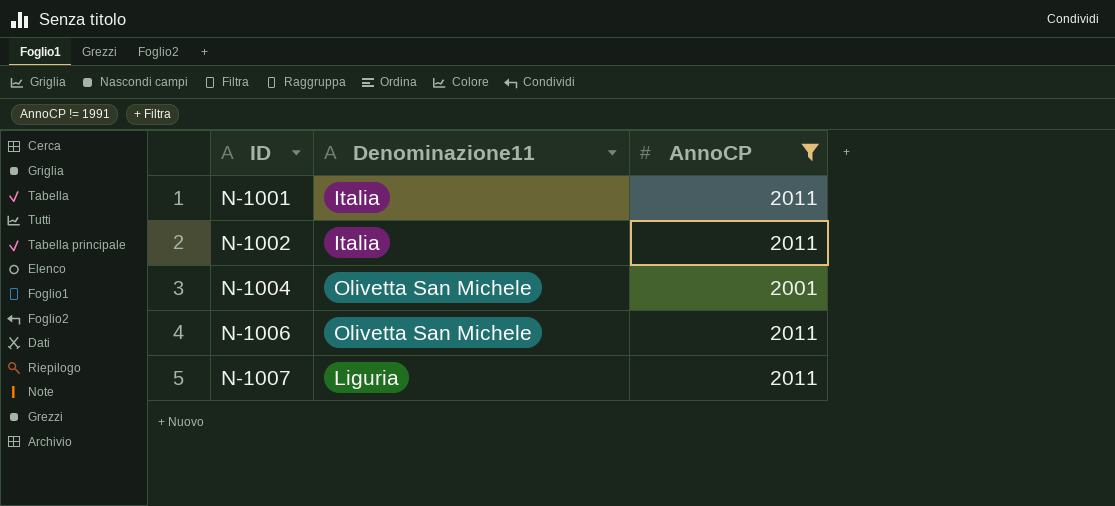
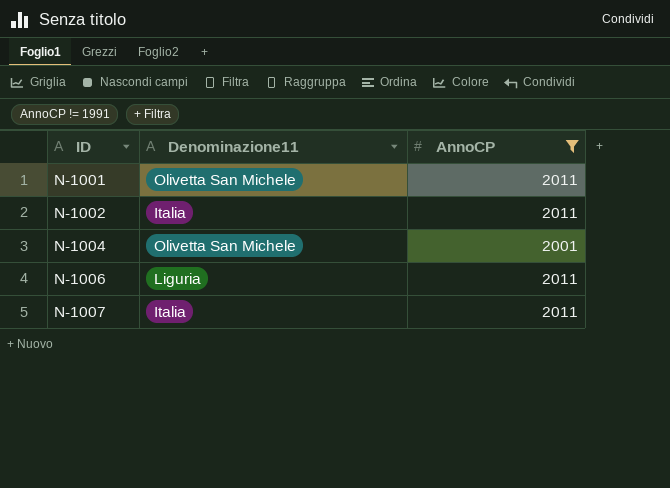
N-1001 | Denominazione11: Italia -> Olivetta San Michele
N-1006 | Denominazione11: Olivetta San Michele -> Liguria
N-1007 | Denominazione11: Liguria -> Italia

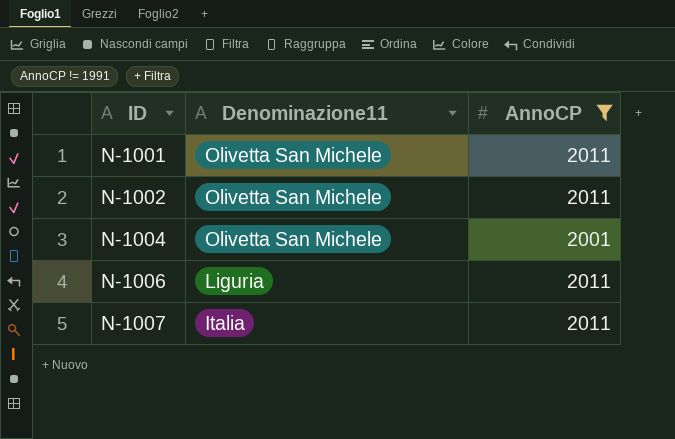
N-1002 | Denominazione11: Italia -> Olivetta San Michele

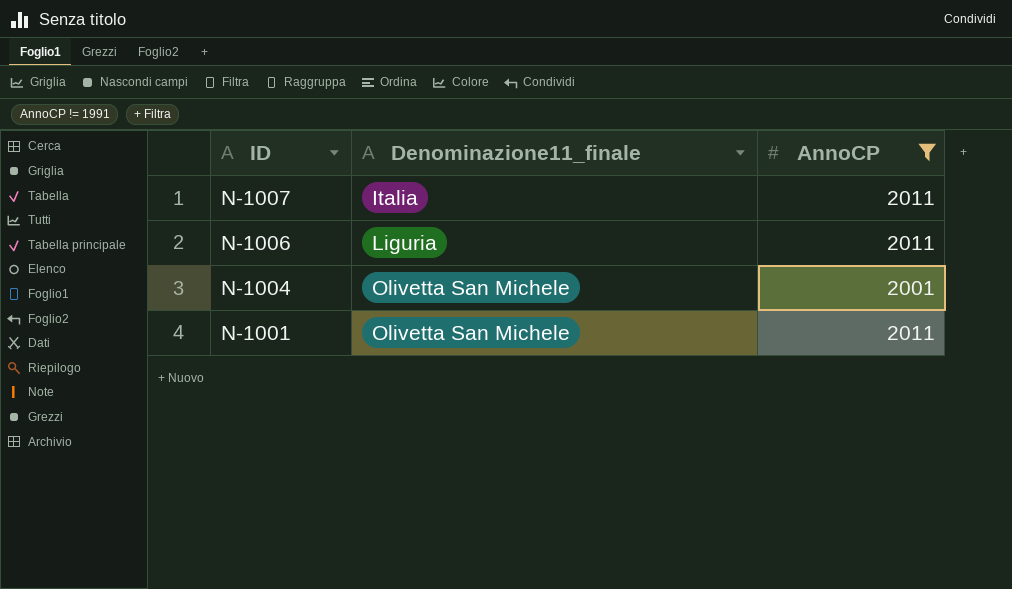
row order: ID ascending -> ID descending
column name: Denominazione11 -> Denominazione11_finale
row N-1002: Olivetta San Michele | 2011 -> none

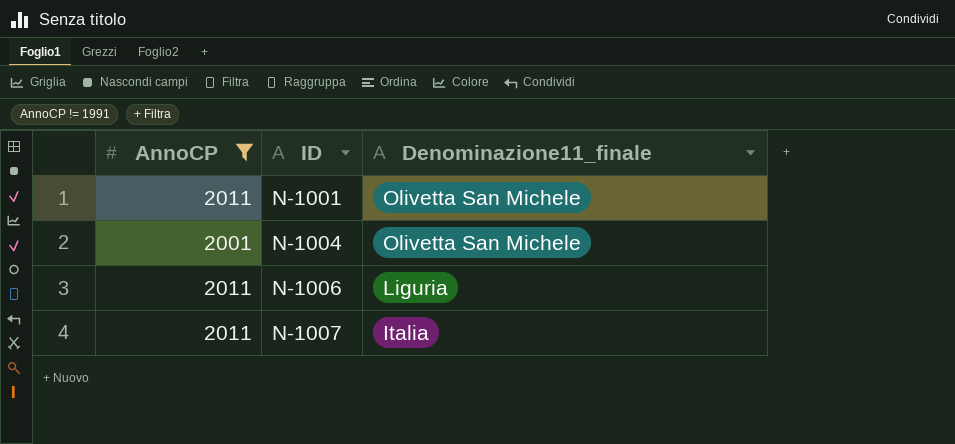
row order: ID descending -> ID ascending
column AnnoCP | position: 3 -> 1

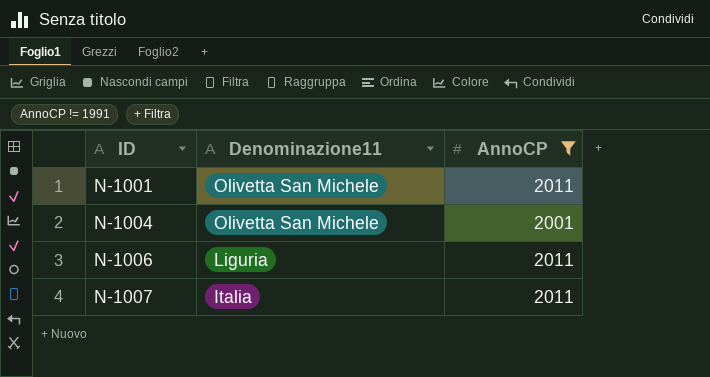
column name: Denominazione11_finale -> Denominazione11
column AnnoCP | position: 1 -> 3

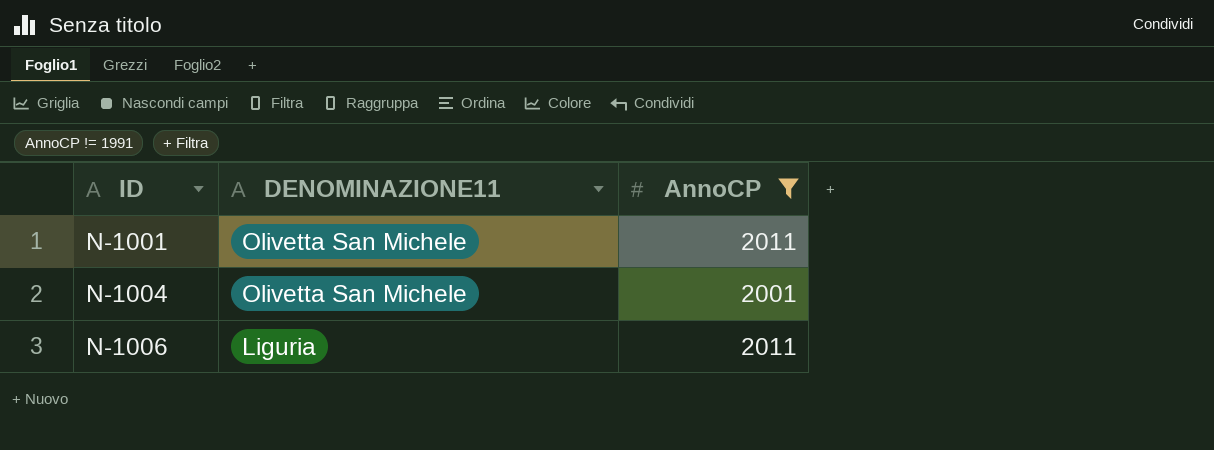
column name: Denominazione11 -> DENOMINAZIONE11
row N-1007: Italia | 2011 -> none

